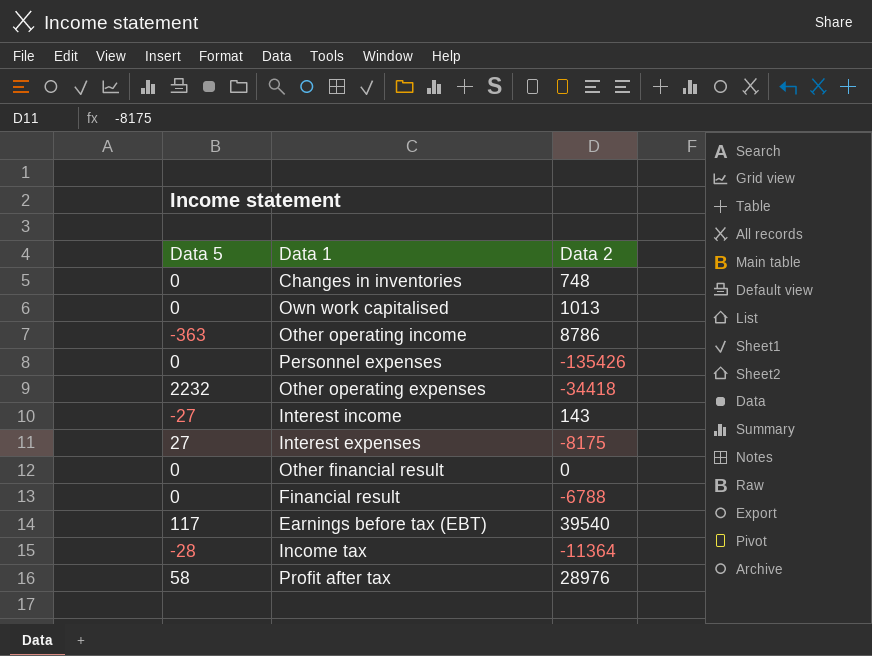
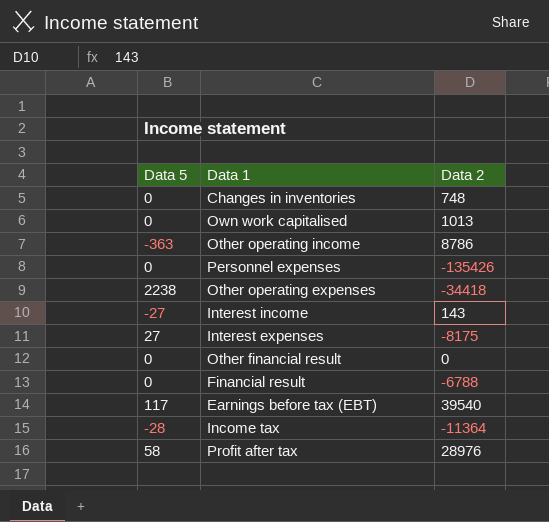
Other operating expenses | Data 5: 2232 -> 2238

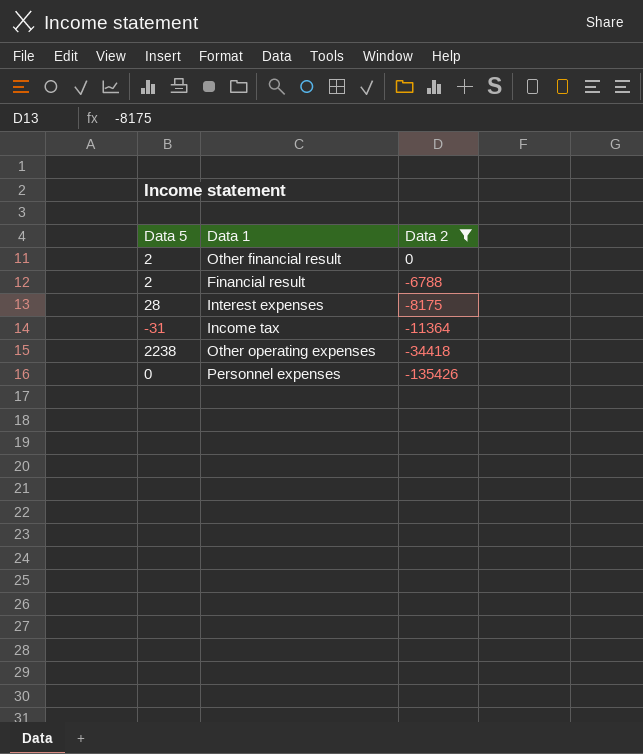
filter: none -> Data 2 <= 0
row order: none -> Data 2 descending
Other financial result | Data 5: 0 -> 2
Financial result | Data 5: 0 -> 2
Interest expenses | Data 5: 27 -> 28
Income tax | Data 5: -28 -> -31

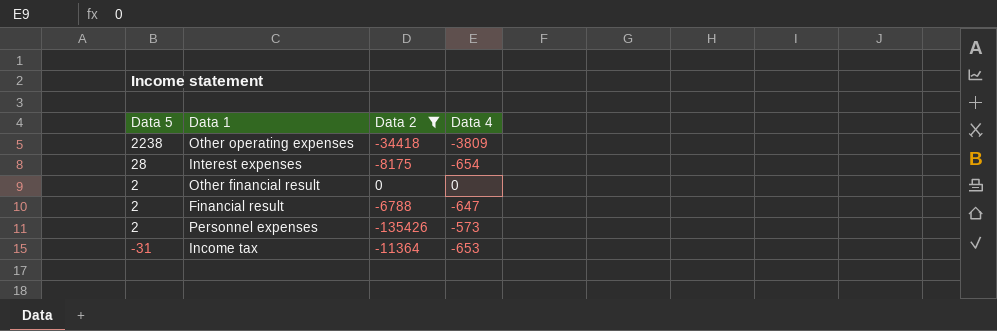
row order: Data 2 descending -> Data 5 descending
column Data 4 | position: none -> 4
Personnel expenses | Data 5: 0 -> 2

